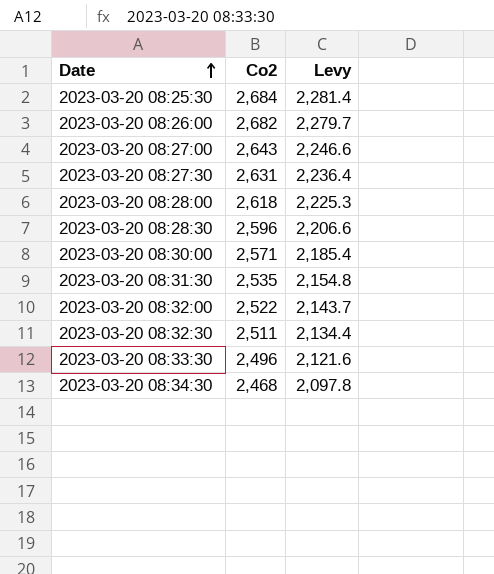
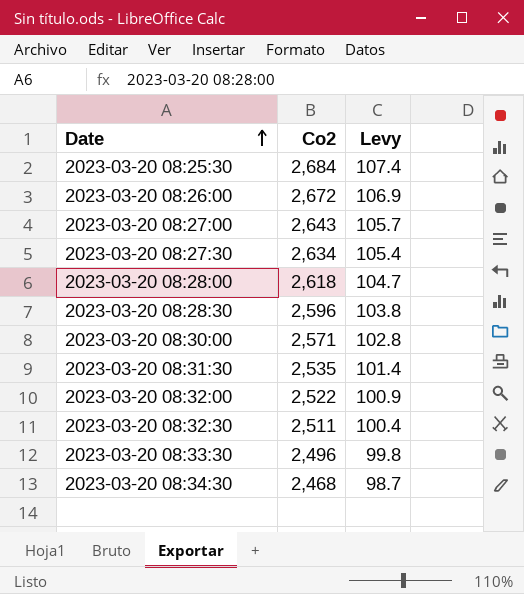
column Levy | formula: [Co2] * 0.85 -> [Co2] * 0.04
2023-03-20 08:26:00 | Co2: 2,682 -> 2,672
2023-03-20 08:27:30 | Co2: 2,631 -> 2,634

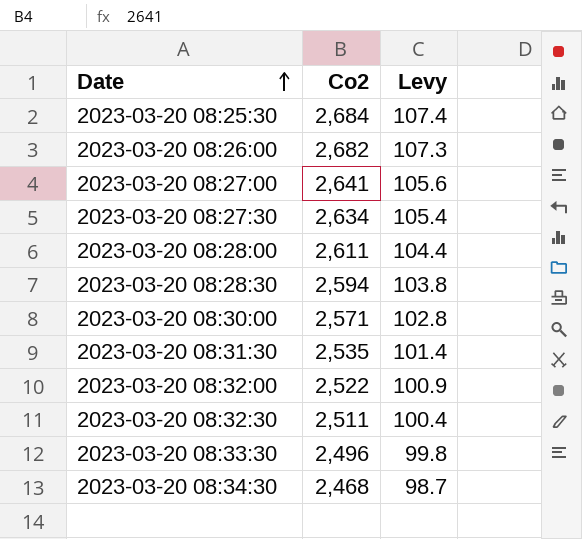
2023-03-20 08:26:00 | Co2: 2,672 -> 2,682
2023-03-20 08:26:00 | Levy: 106.9 -> 107.3
2023-03-20 08:27:00 | Co2: 2,643 -> 2,641
2023-03-20 08:27:00 | Levy: 105.7 -> 105.6
2023-03-20 08:28:00 | Co2: 2,618 -> 2,611
2023-03-20 08:28:00 | Levy: 104.7 -> 104.4
2023-03-20 08:28:30 | Co2: 2,596 -> 2,594

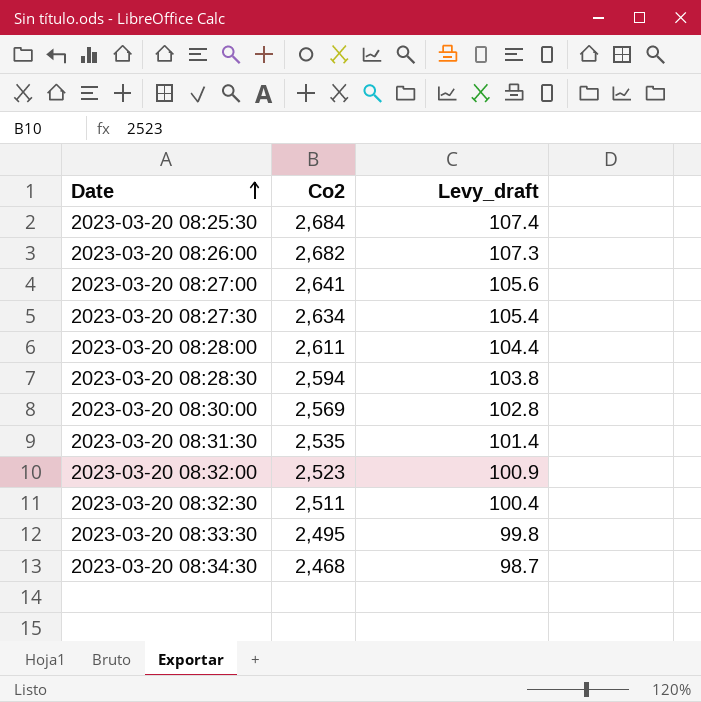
column name: Levy -> Levy_draft
2023-03-20 08:30:00 | Co2: 2,571 -> 2,569
2023-03-20 08:32:00 | Co2: 2,522 -> 2,523
2023-03-20 08:33:30 | Co2: 2,496 -> 2,495

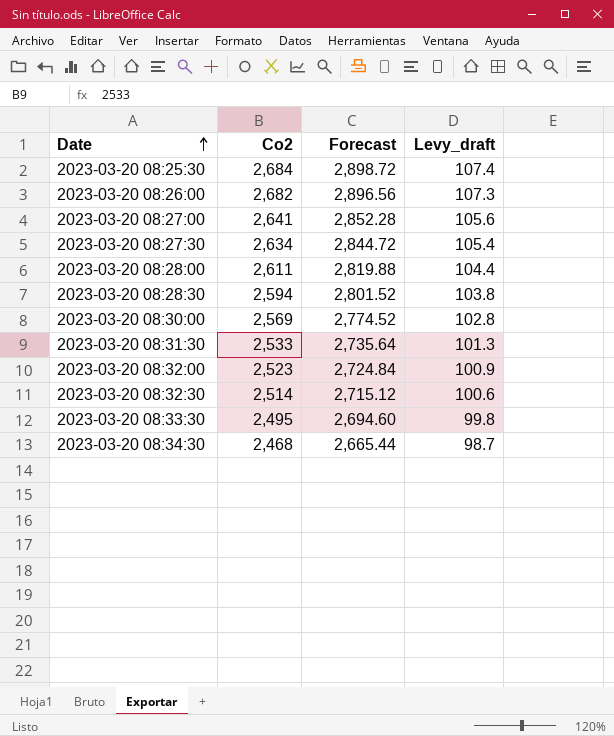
column Forecast | formula: none -> [Co2] * 1.08
2023-03-20 08:31:30 | Co2: 2,535 -> 2,533
2023-03-20 08:31:30 | Levy_draft: 101.4 -> 101.3
2023-03-20 08:32:30 | Co2: 2,511 -> 2,514
2023-03-20 08:32:30 | Levy_draft: 100.4 -> 100.6

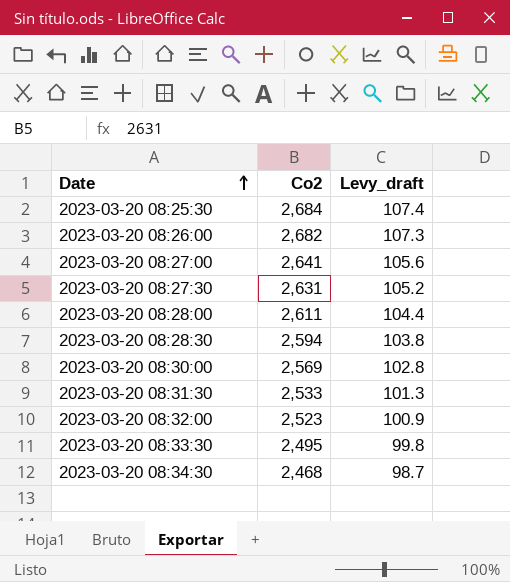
column Forecast | formula: [Co2] * 1.08 -> none
row 2023-03-20 08:32:30: 2,514 | 2,715.12 | 100.6 -> none
2023-03-20 08:27:30 | Co2: 2,634 -> 2,631
2023-03-20 08:27:30 | Levy_draft: 105.4 -> 105.2

